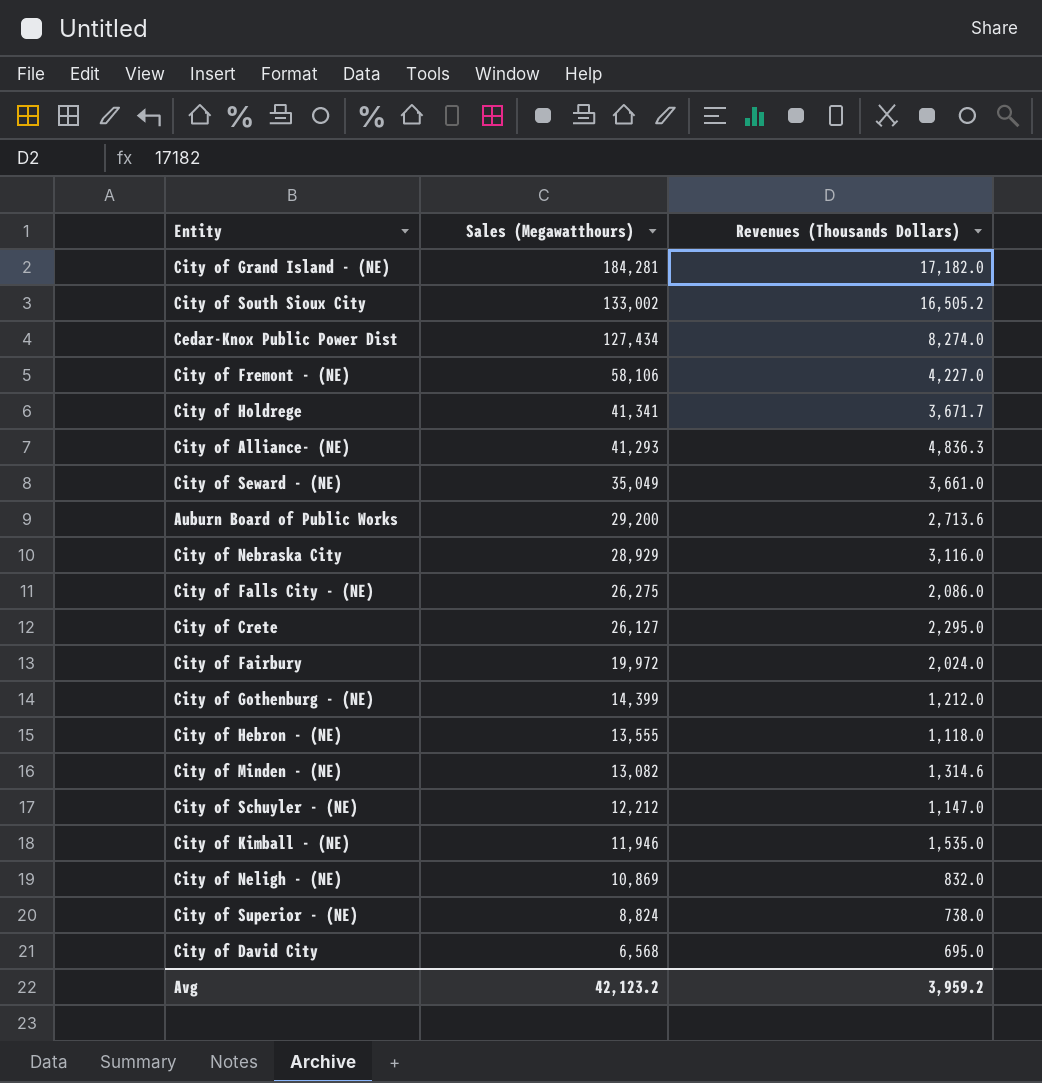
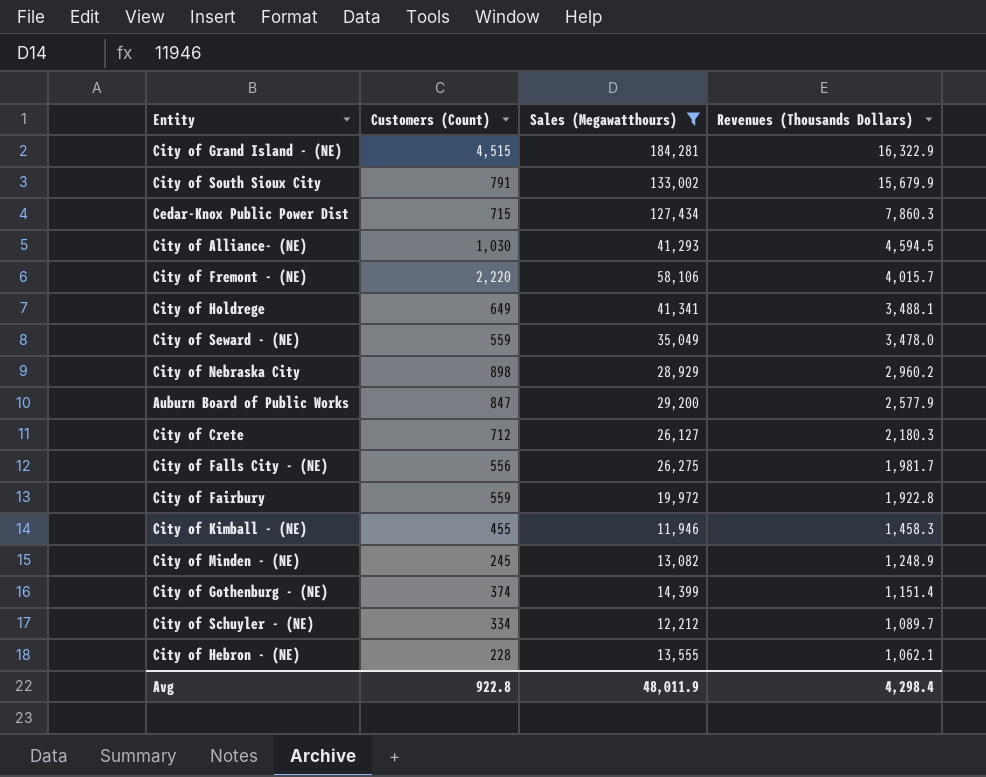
filter: none -> Sales (Megawatthours) >= 11,946
row order: Sales (Megawatthours) descending -> Revenues (Thousands Dollars) descending
column Customers (Count) | position: none -> 2
City of Grand Island - (NE) | Revenues (Thousands Dollars): 17,182.0 -> 16,322.9
City of South Sioux City | Revenues (Thousands Dollars): 16,505.2 -> 15,679.9
Cedar-Knox Public Power Dist | Revenues (Thousands Dollars): 8,274.0 -> 7,860.3
City of Alliance- (NE) | Revenues (Thousands Dollars): 4,836.3 -> 4,594.5
City of Fremont - (NE) | Revenues (Thousands Dollars): 4,227.0 -> 4,015.7
City of Holdrege | Revenues (Thousands Dollars): 3,671.7 -> 3,488.1
City of Seward - (NE) | Revenues (Thousands Dollars): 3,661.0 -> 3,478.0
City of Nebraska City | Revenues (Thousands Dollars): 3,116.0 -> 2,960.2
Auburn Board of Public Works | Revenues (Thousands Dollars): 2,713.6 -> 2,577.9
City of Crete | Revenues (Thousands Dollars): 2,295.0 -> 2,180.3
City of Falls City - (NE) | Revenues (Thousands Dollars): 2,086.0 -> 1,981.7
City of Fairbury | Revenues (Thousands Dollars): 2,024.0 -> 1,922.8
City of Kimball - (NE) | Revenues (Thousands Dollars): 1,535.0 -> 1,458.3
City of Minden - (NE) | Revenues (Thousands Dollars): 1,314.6 -> 1,248.9
City of Gothenburg - (NE) | Revenues (Thousands Dollars): 1,212.0 -> 1,151.4
City of Schuyler - (NE) | Revenues (Thousands Dollars): 1,147.0 -> 1,089.7
City of Hebron - (NE) | Revenues (Thousands Dollars): 1,118.0 -> 1,062.1
Avg | Sales (Megawatthours): 42,123.2 -> 48,011.9
Avg | Revenues (Thousands Dollars): 3,959.2 -> 4,298.4

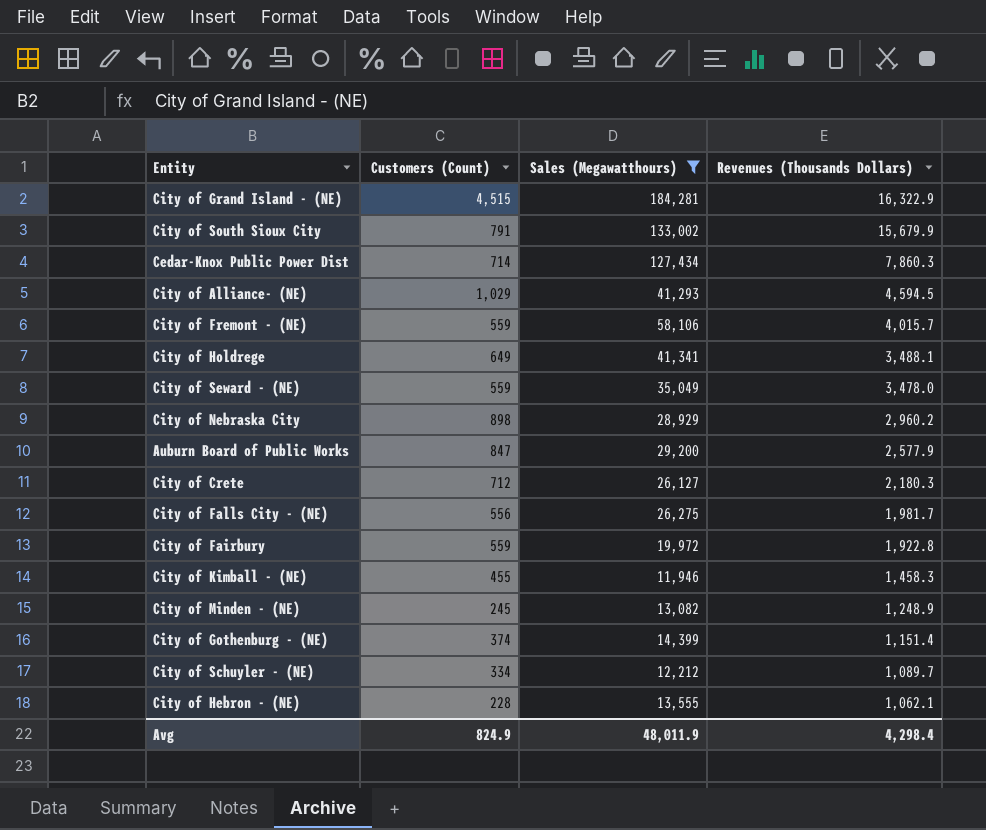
Cedar-Knox Public Power Dist | Customers (Count): 715 -> 714
City of Alliance- (NE) | Customers (Count): 1,030 -> 1,029
City of Fremont - (NE) | Customers (Count): 2,220 -> 559
Avg | Customers (Count): 922.8 -> 824.9

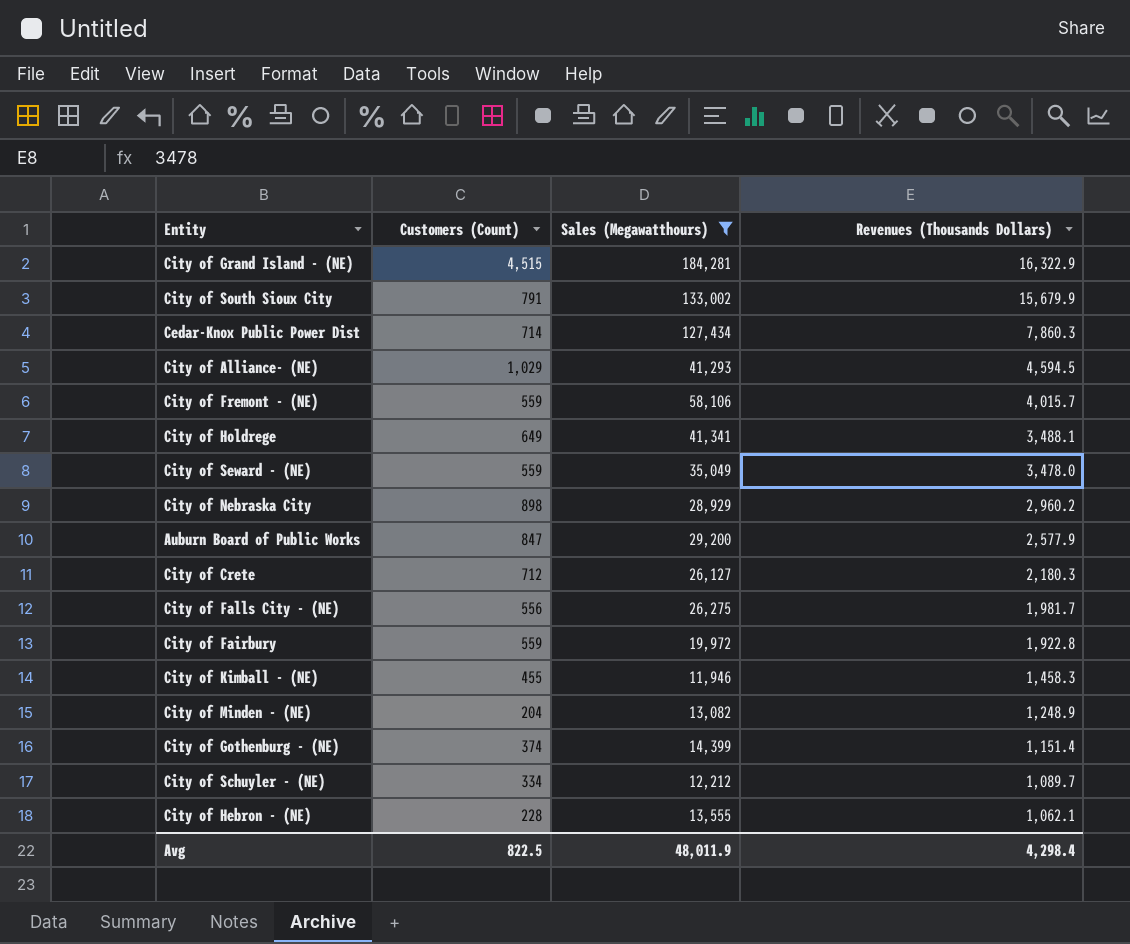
City of Minden - (NE) | Customers (Count): 245 -> 204
Avg | Customers (Count): 824.9 -> 822.5

